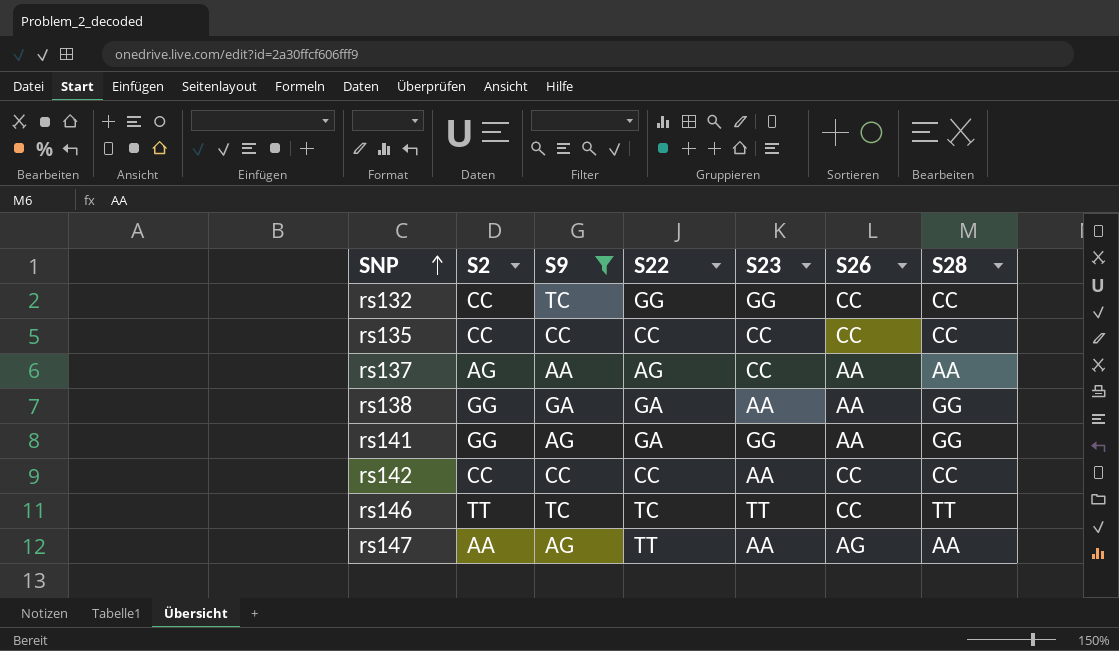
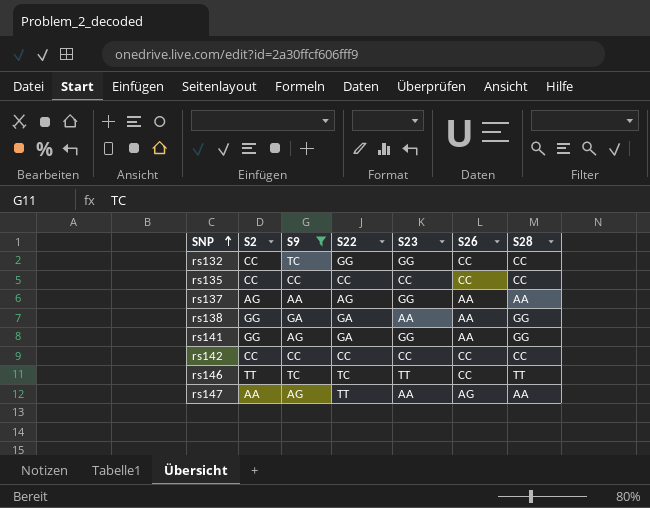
rs137 | S23: CC -> GG
rs142 | S23: AA -> CC

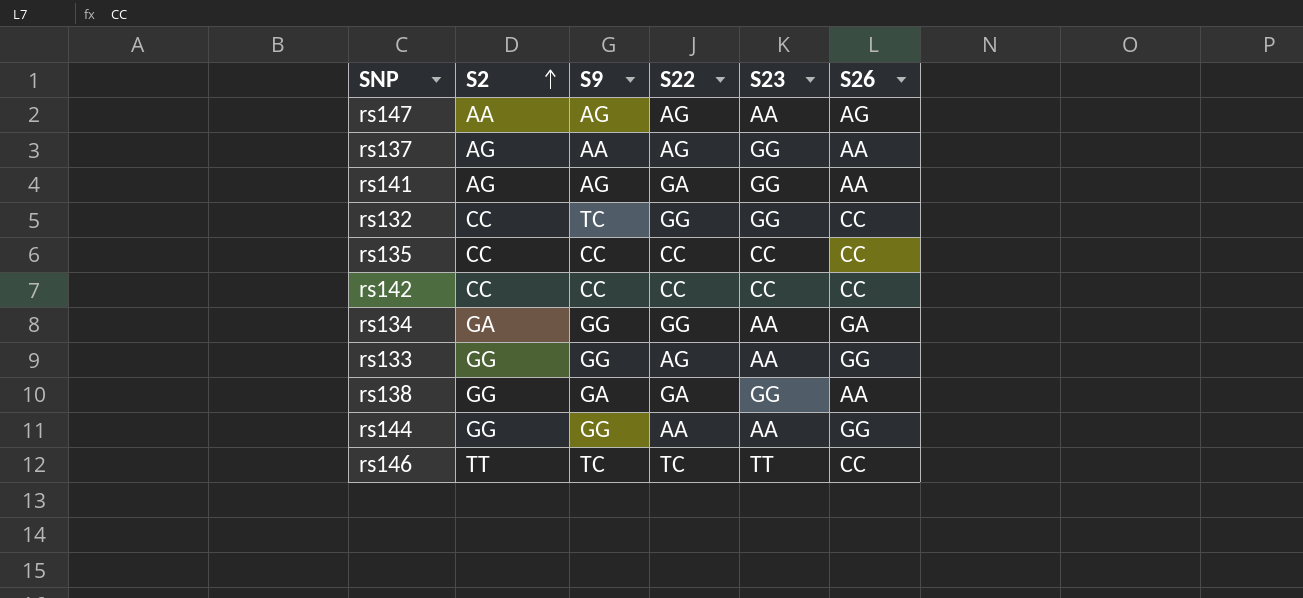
filter: S9 != GG -> none
row order: SNP ascending -> S2 ascending
column S28 | position: 7 -> none
rs147 | S22: TT -> AG
rs141 | S2: GG -> AG
rs138 | S23: AA -> GG

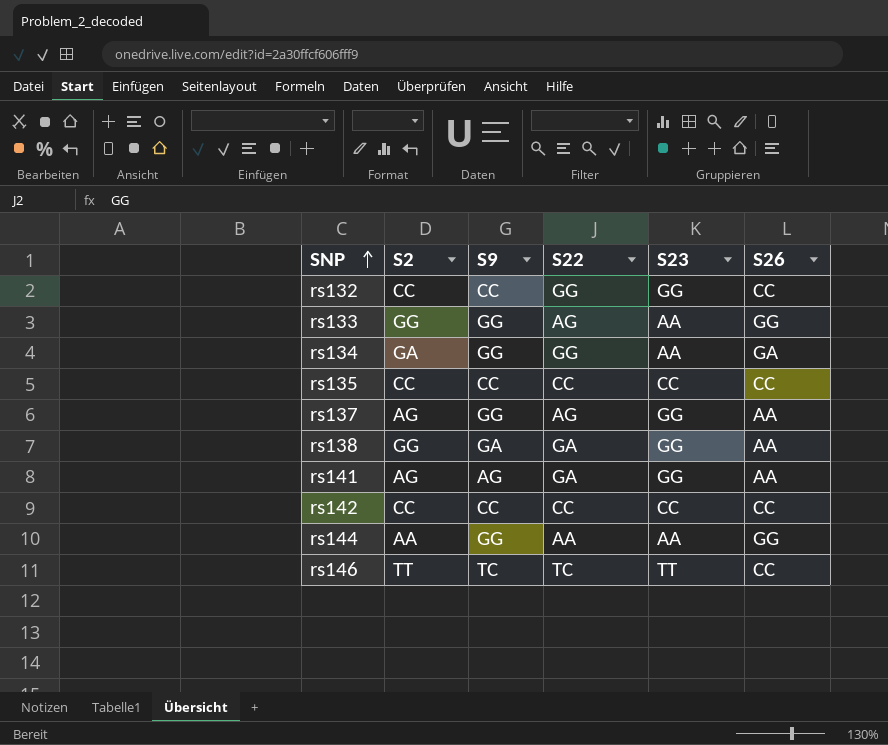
row order: S2 ascending -> SNP ascending
row rs147: AA | AG | AG | AA | AG -> none
rs132 | S9: TC -> CC
rs137 | S9: AA -> GG
rs144 | S2: GG -> AA

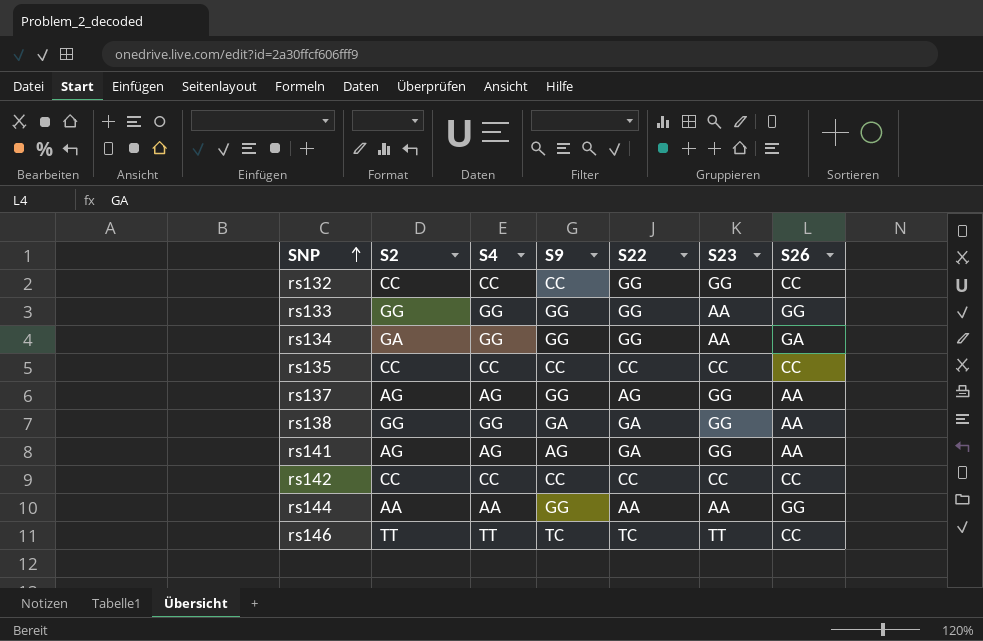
column S4 | position: none -> 3
rs133 | S22: AG -> GG

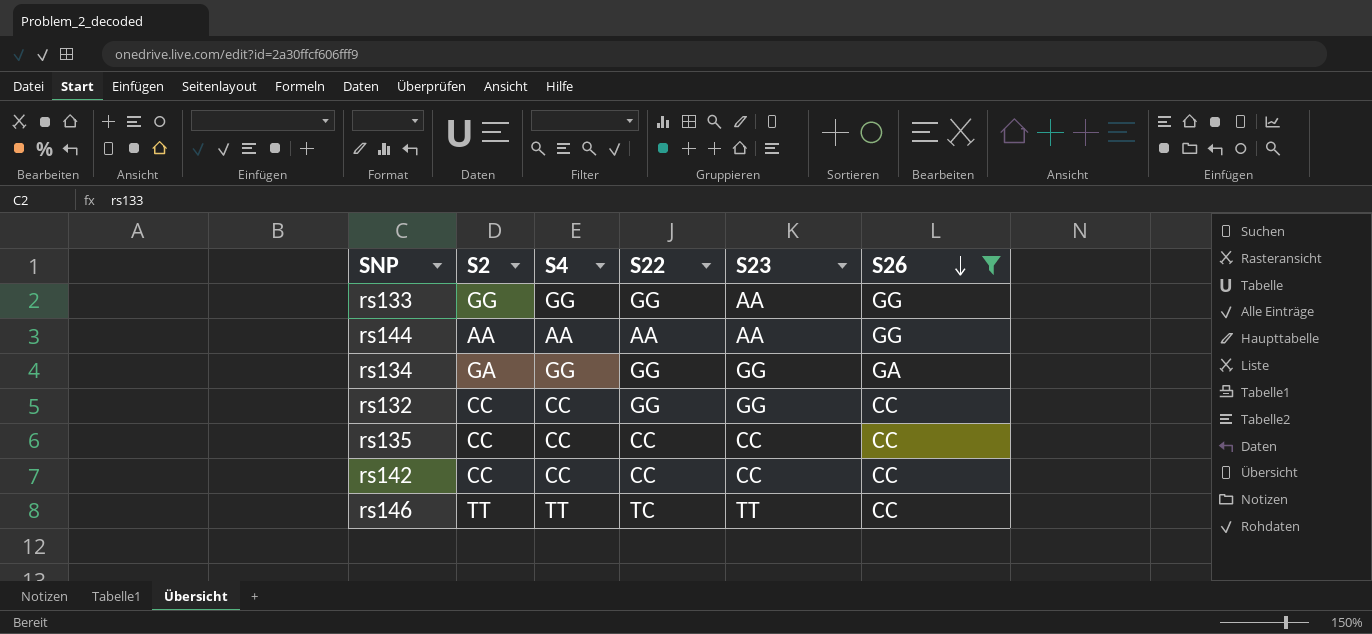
filter: none -> S26 != AA
row order: SNP ascending -> S26 descending
column S9 | position: 4 -> none
rs134 | S23: AA -> GG

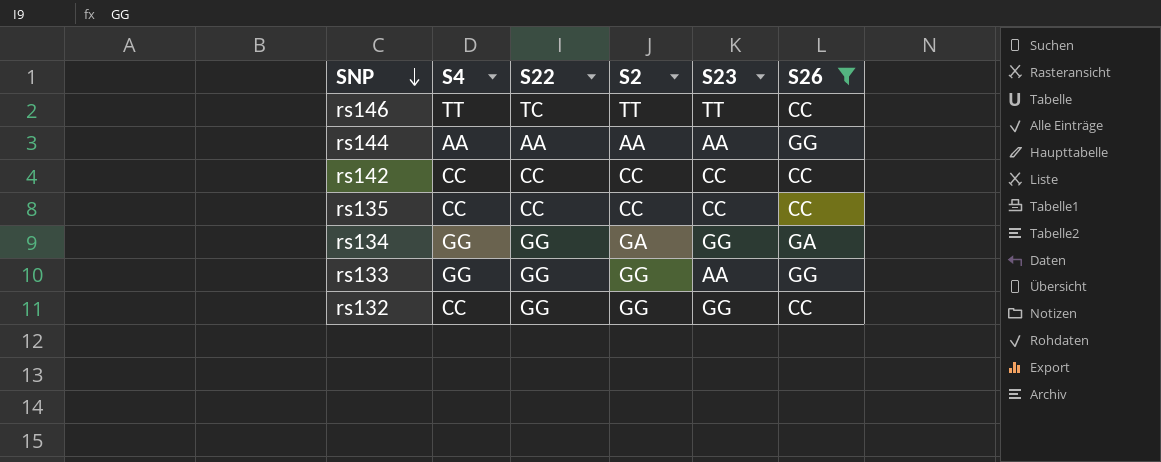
row order: S26 descending -> SNP descending
column S2 | position: 2 -> 4
rs132 | S2: CC -> GG

